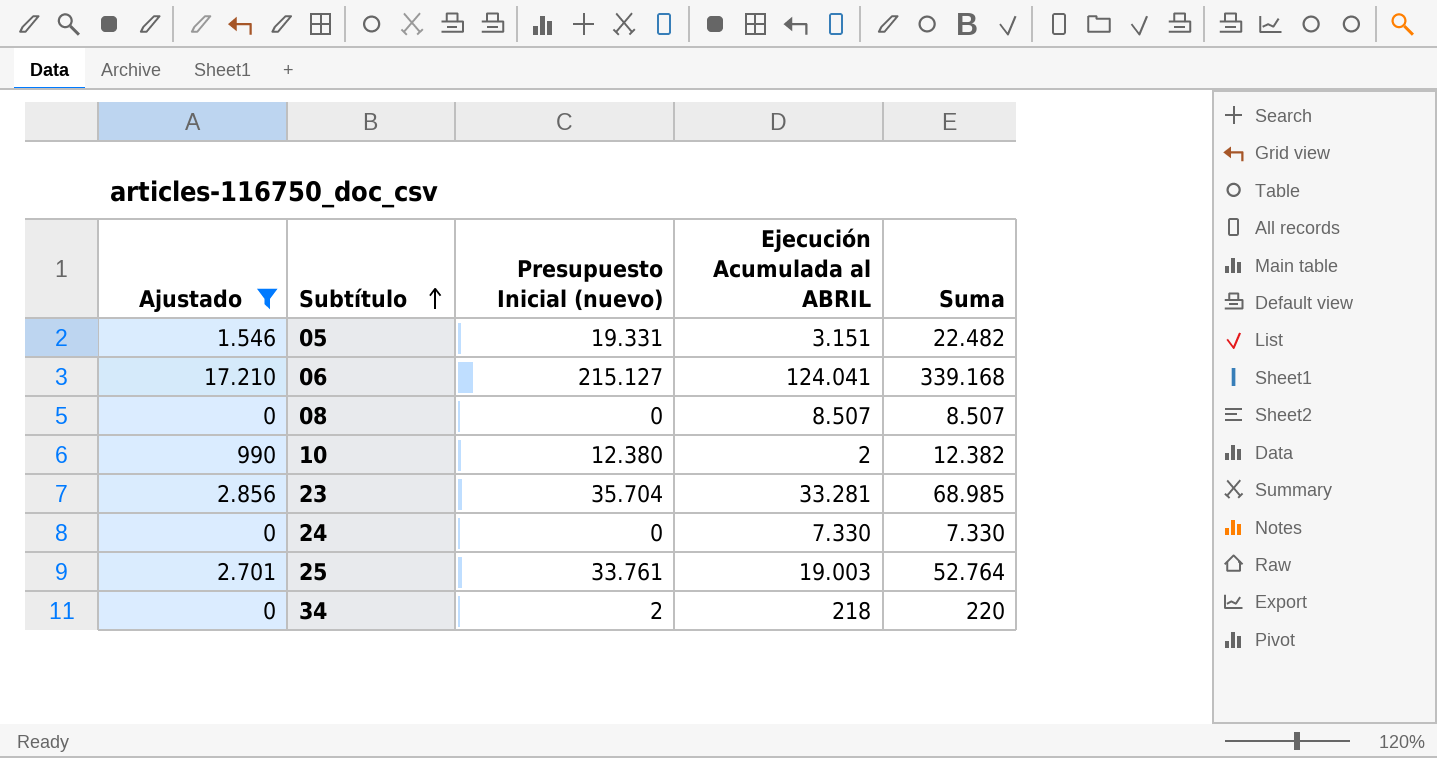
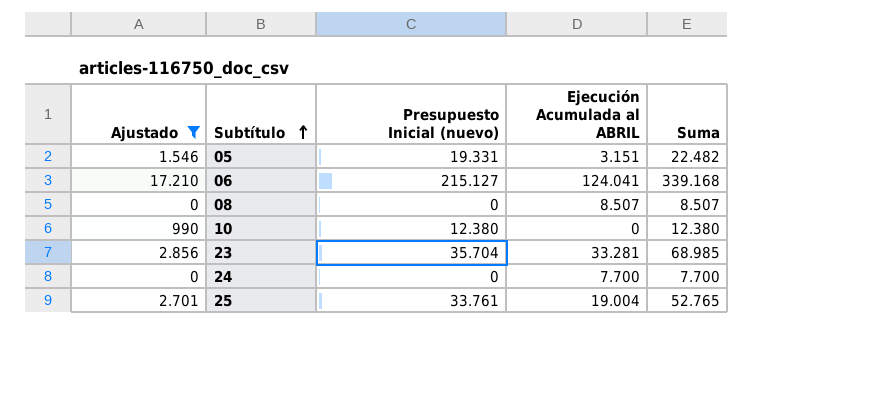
row 34: 0 | 2 | 218 | 220 -> none
10 | Ejecución Acumulada al ABRIL: 2 -> 0
10 | Suma: 12.382 -> 12.380
24 | Ejecución Acumulada al ABRIL: 7.330 -> 7.700
24 | Suma: 7.330 -> 7.700
25 | Ejecución Acumulada al ABRIL: 19.003 -> 19.004
25 | Suma: 52.764 -> 52.765

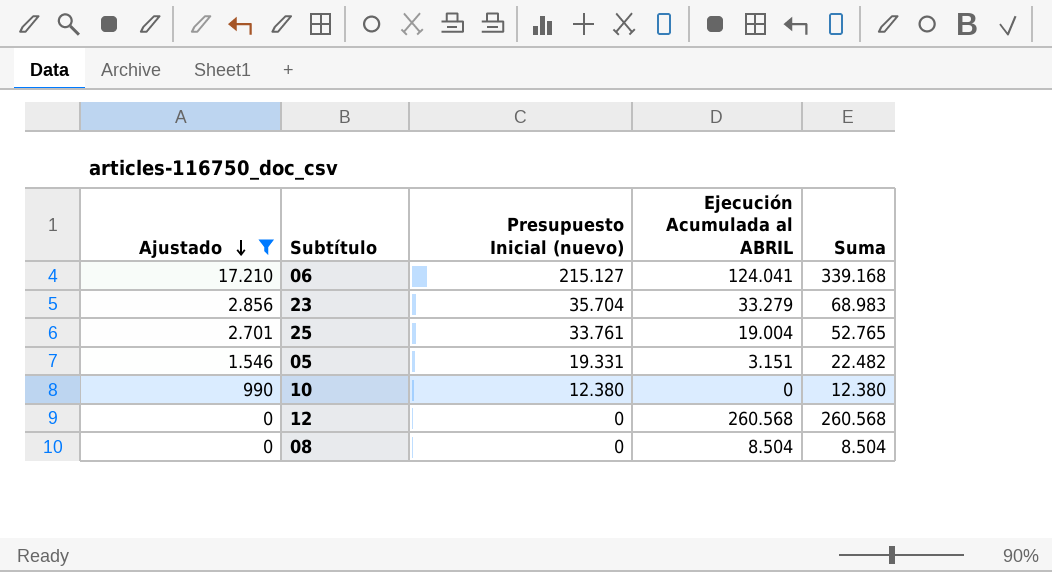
row order: Subtítulo ascending -> Ajustado descending
row 24: 0 | 0 | 7.700 | 7.700 -> none
23 | Ejecución Acumulada al ABRIL: 33.281 -> 33.279
23 | Suma: 68.985 -> 68.983
row 12: none -> 0 | 0 | 260.568 | 260.568
08 | Ejecución Acumulada al ABRIL: 8.507 -> 8.504
08 | Suma: 8.507 -> 8.504

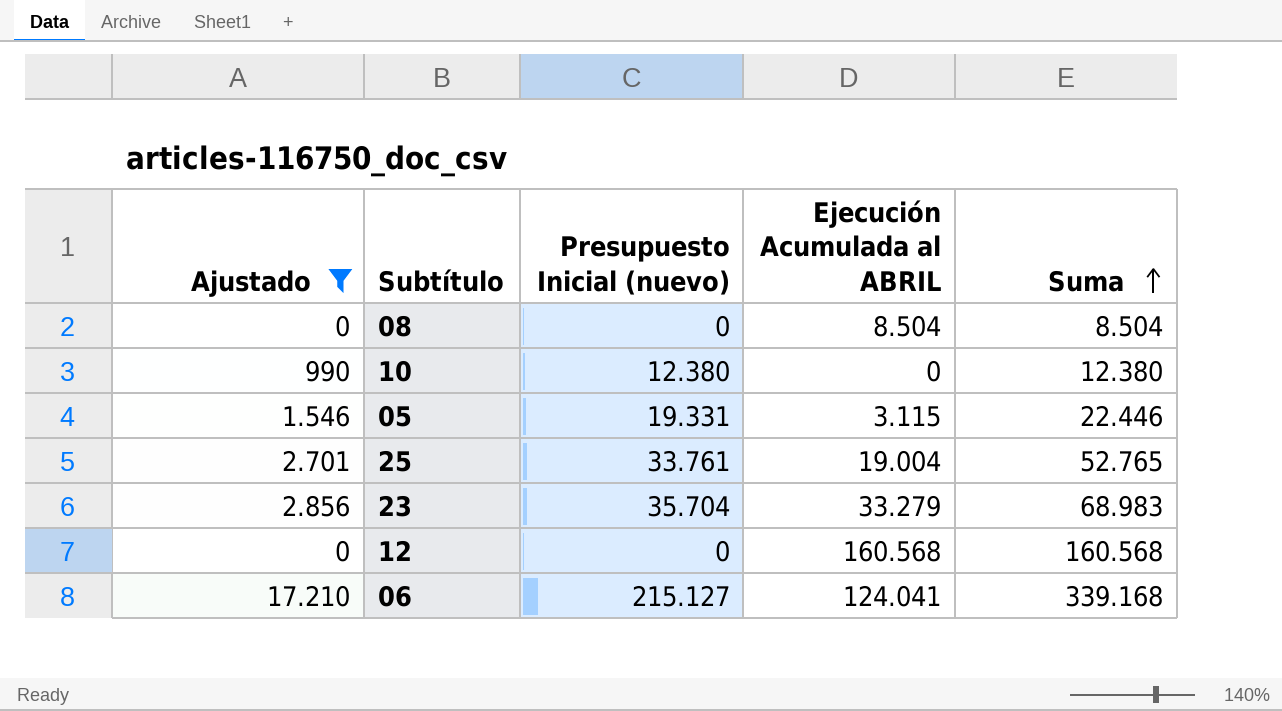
row order: Ajustado descending -> Suma ascending
05 | Ejecución Acumulada al ABRIL: 3.151 -> 3.115
05 | Suma: 22.482 -> 22.446
12 | Ejecución Acumulada al ABRIL: 260.568 -> 160.568
12 | Suma: 260.568 -> 160.568

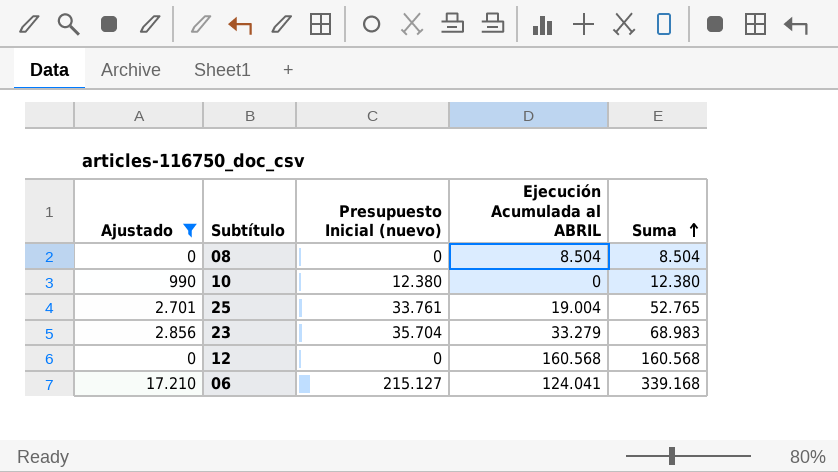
row 05: 1.546 | 19.331 | 3.115 | 22.446 -> none

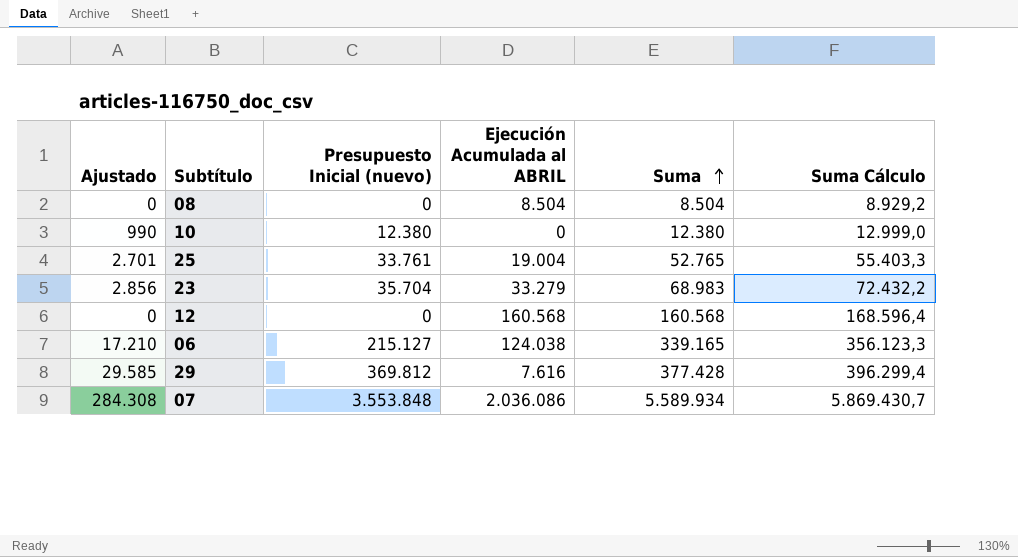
filter: Ajustado <= 17.210 -> none
column Suma Cálculo | formula: none -> [Suma] * 1,05
06 | Ejecución Acumulada al ABRIL: 124.041 -> 124.038
06 | Suma: 339.168 -> 339.165

